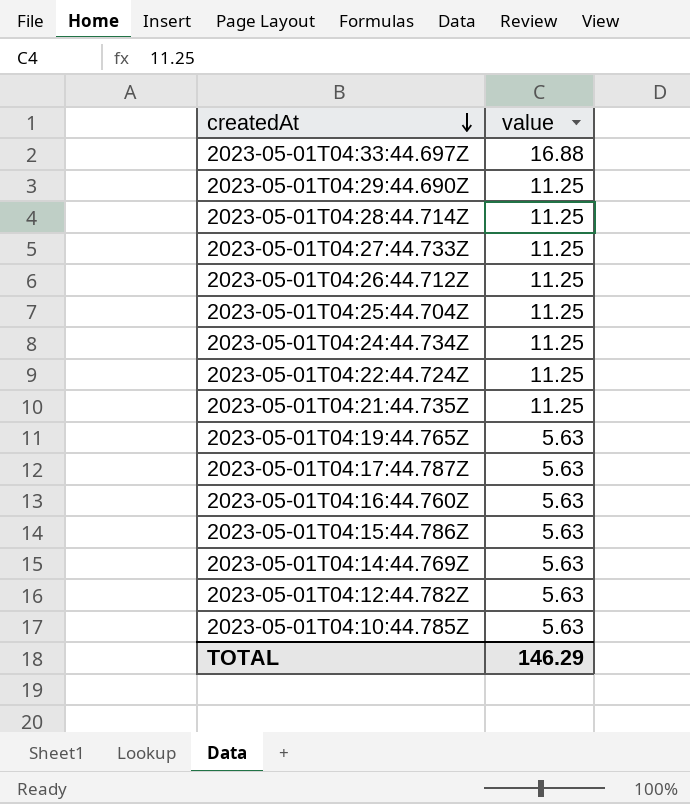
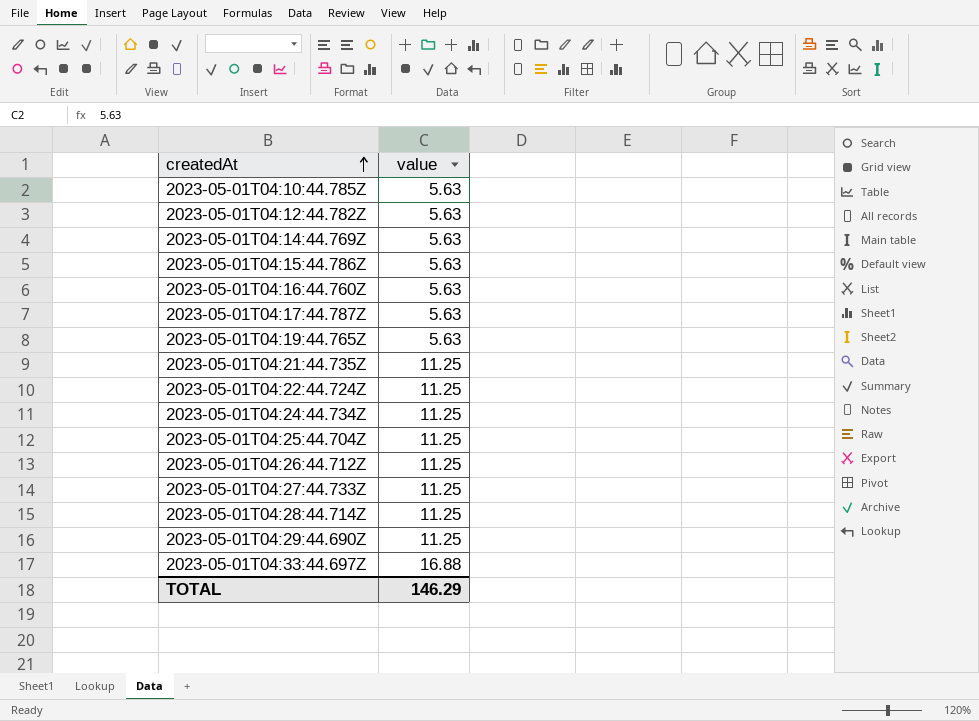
row order: createdAt descending -> createdAt ascending

